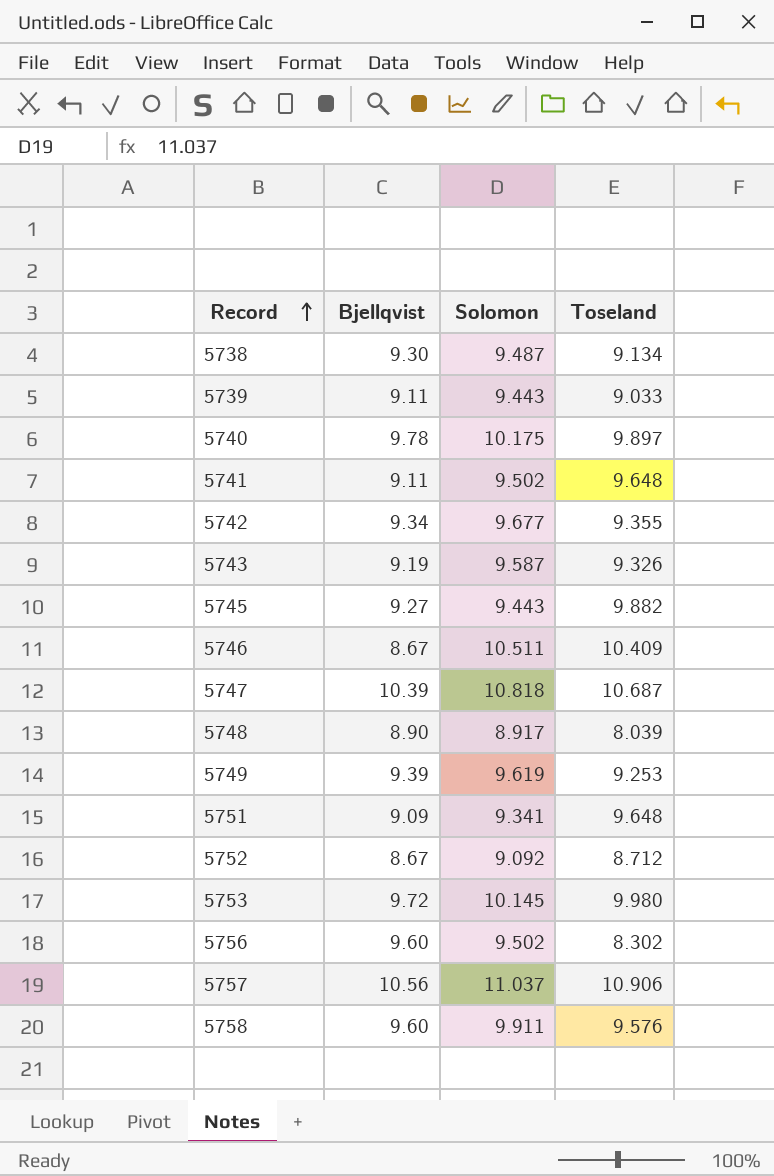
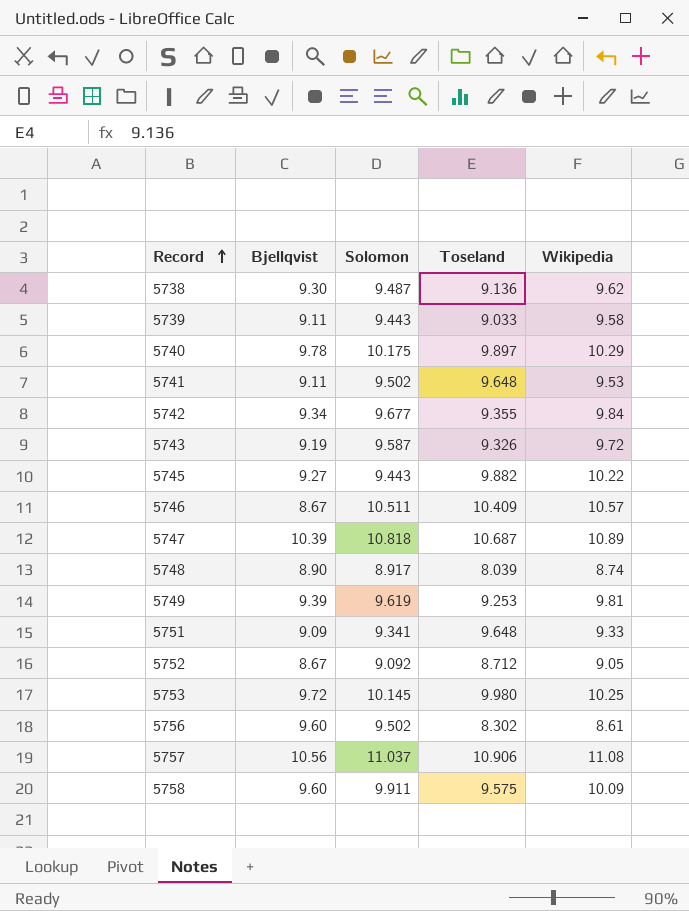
column Wikipedia | position: none -> 5
5738 | Toseland: 9.134 -> 9.136
5758 | Toseland: 9.576 -> 9.575

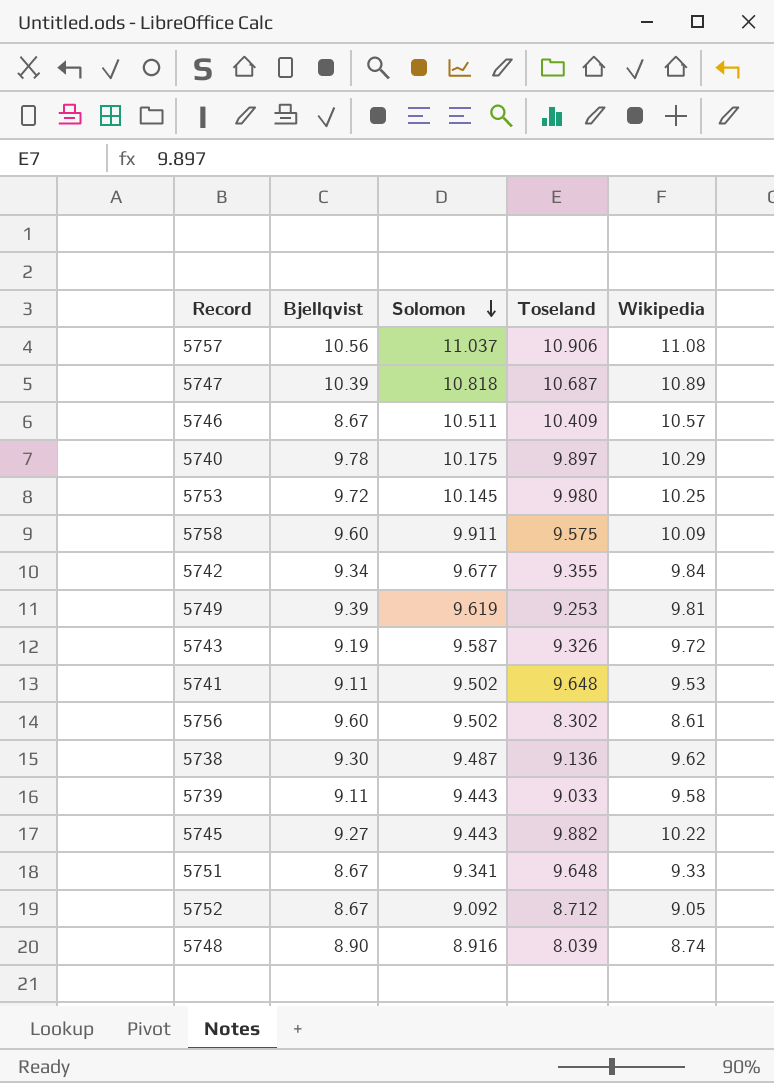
row order: Record ascending -> Solomon descending
5751 | Bjellqvist: 9.09 -> 8.67
5748 | Solomon: 8.917 -> 8.916

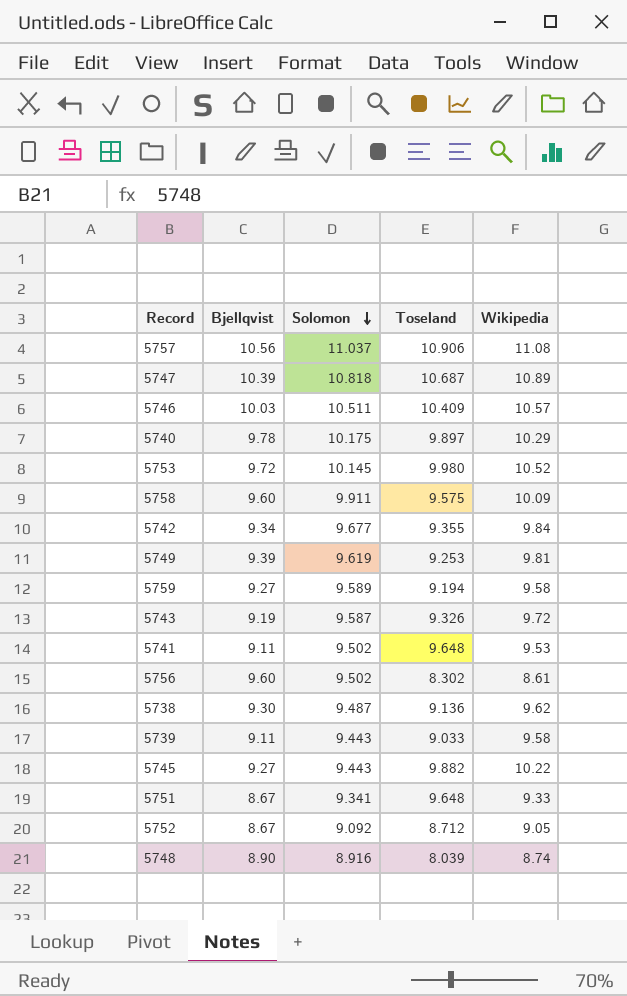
5746 | Bjellqvist: 8.67 -> 10.03
5753 | Wikipedia: 10.25 -> 10.52
row 5759: none -> 9.27 | 9.589 | 9.194 | 9.58

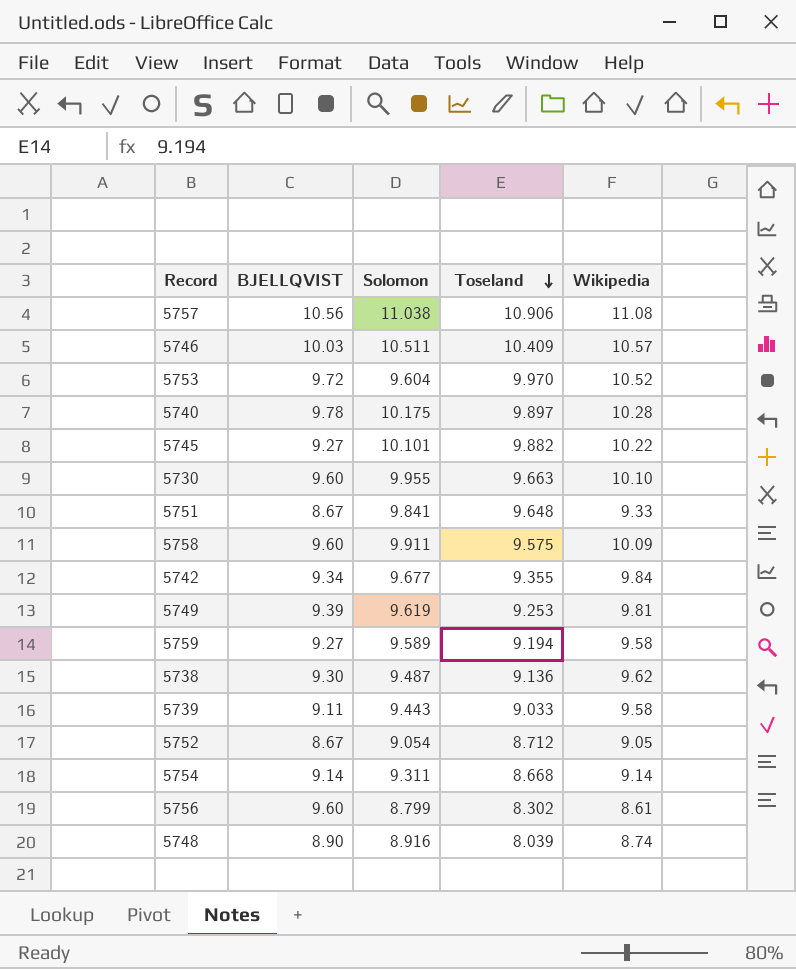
row order: Solomon descending -> Toseland descending
column name: Bjellqvist -> BJELLQVIST
row 5747: 10.39 | 10.818 | 10.687 | 10.89 -> none
row 5743: 9.19 | 9.587 | 9.326 | 9.72 -> none
row 5741: 9.11 | 9.502 | 9.648 | 9.53 -> none
5757 | Solomon: 11.037 -> 11.038
5753 | Solomon: 10.145 -> 9.604
5753 | Toseland: 9.980 -> 9.970
5740 | Wikipedia: 10.29 -> 10.28
5745 | Solomon: 9.443 -> 10.101
row 5730: none -> 9.60 | 9.955 | 9.663 | 10.10
5751 | Solomon: 9.341 -> 9.841
5752 | Solomon: 9.092 -> 9.054
row 5754: none -> 9.14 | 9.311 | 8.668 | 9.14
5756 | Solomon: 9.502 -> 8.799

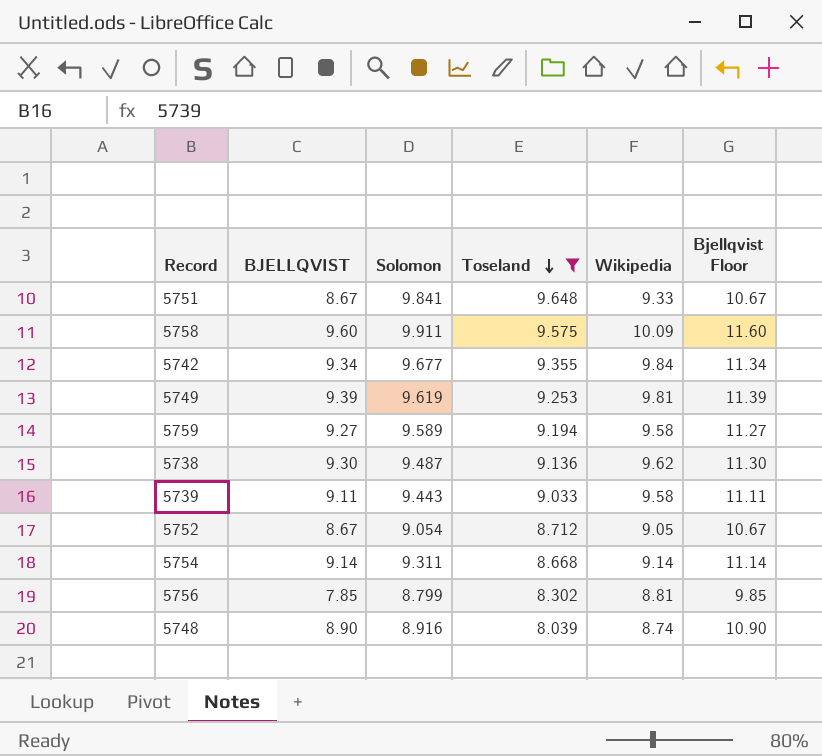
filter: none -> Toseland <= 9.648
column Bjellqvist Floor | formula: none -> [BJELLQVIST] + 2
5756 | BJELLQVIST: 9.60 -> 7.85
5756 | Wikipedia: 8.61 -> 8.81

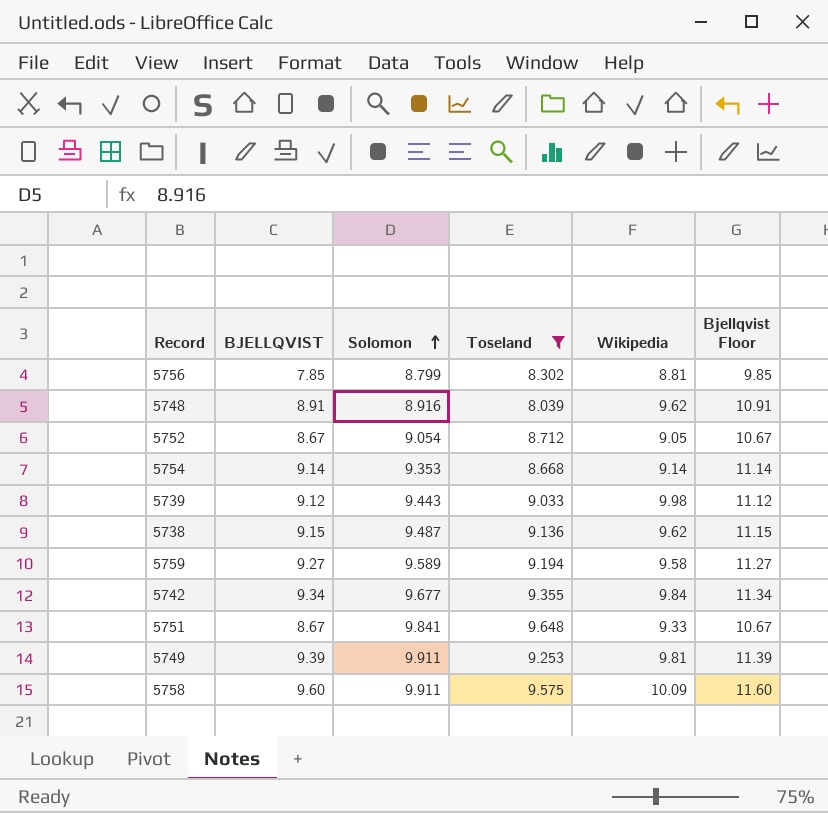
row order: Toseland descending -> Solomon ascending
5748 | BJELLQVIST: 8.90 -> 8.91
5748 | Wikipedia: 8.74 -> 9.62
5748 | Bjellqvist Floor: 10.90 -> 10.91
5754 | Solomon: 9.311 -> 9.353
5739 | BJELLQVIST: 9.11 -> 9.12
5739 | Wikipedia: 9.58 -> 9.98
5739 | Bjellqvist Floor: 11.11 -> 11.12
5738 | BJELLQVIST: 9.30 -> 9.15
5738 | Bjellqvist Floor: 11.30 -> 11.15
5749 | Solomon: 9.619 -> 9.911

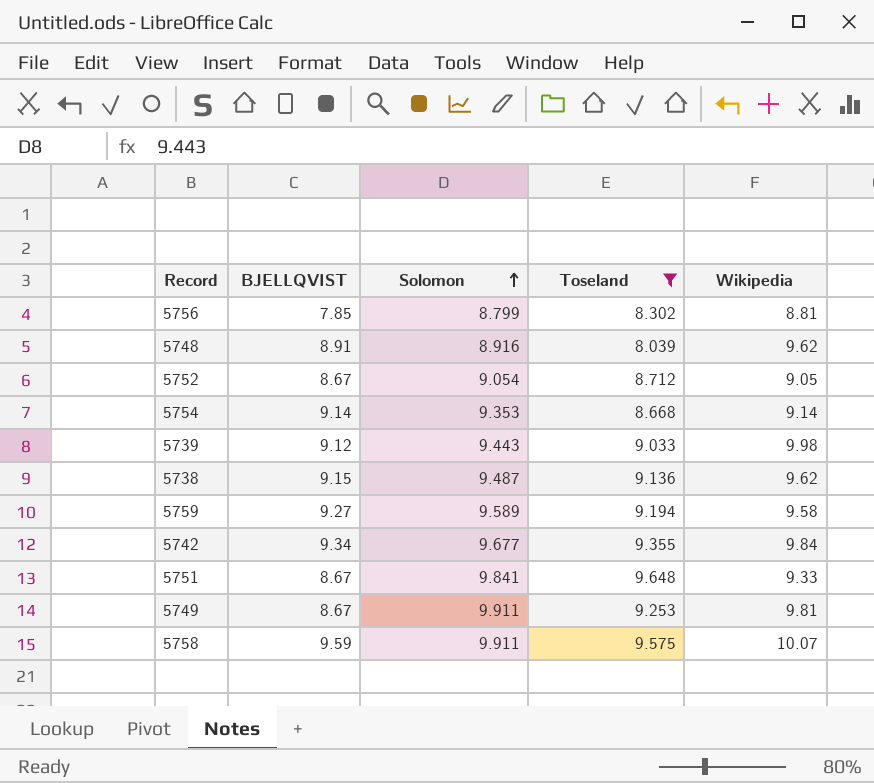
column Bjellqvist Floor | formula: [BJELLQVIST] + 2 -> none
5749 | BJELLQVIST: 9.39 -> 8.67
5758 | BJELLQVIST: 9.60 -> 9.59
5758 | Wikipedia: 10.09 -> 10.07

